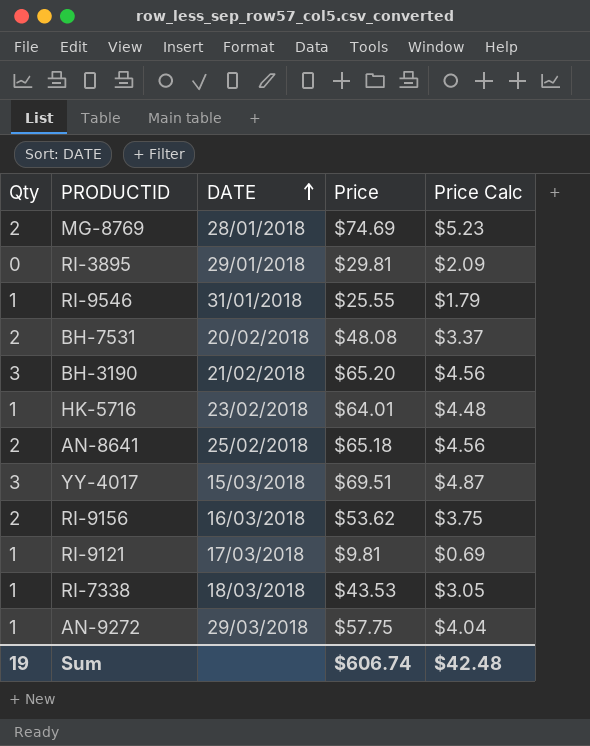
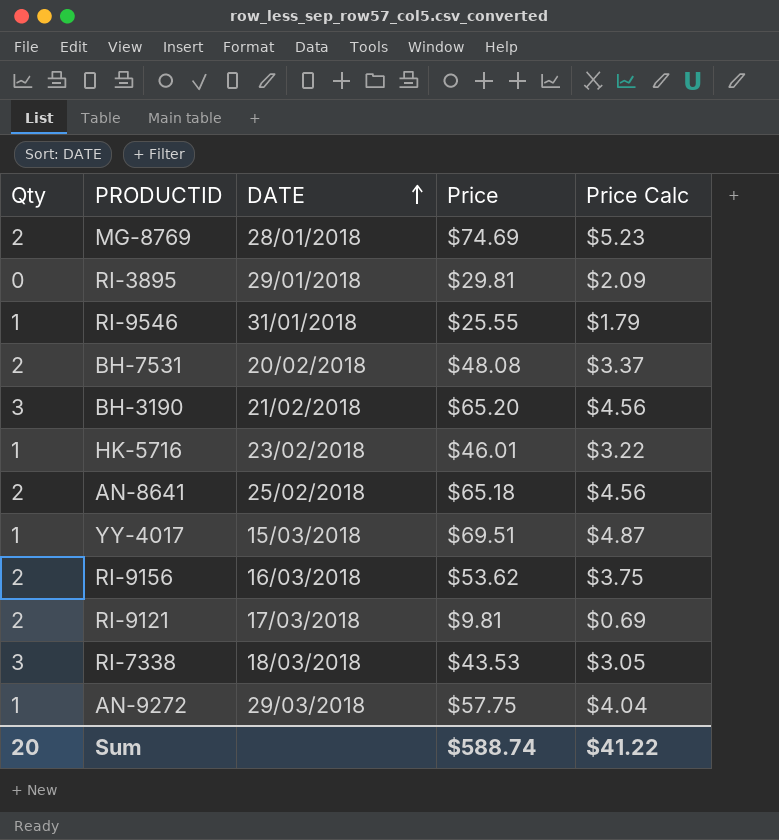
HK-5716 | Price: $64.01 -> $46.01
HK-5716 | Price Calc: $4.48 -> $3.22
YY-4017 | Qty: 3 -> 1
RI-9121 | Qty: 1 -> 2
RI-7338 | Qty: 1 -> 3
Sum | Qty: 19 -> 20
Sum | Price: $606.74 -> $588.74
Sum | Price Calc: $42.48 -> $41.22

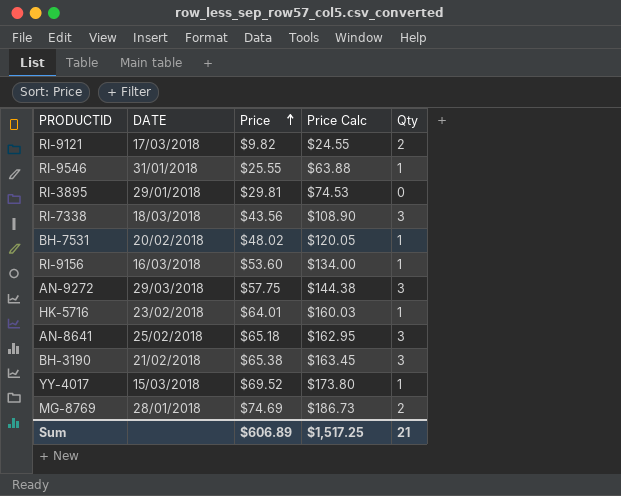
row order: DATE ascending -> Price ascending
column Price Calc | formula: [Price] * 0.07 -> [Price] * 2.5
column Qty | position: 1 -> 5
RI-9121 | Price: $9.81 -> $9.82
RI-7338 | Price: $43.53 -> $43.56
BH-7531 | Price: $48.08 -> $48.02
BH-7531 | Qty: 2 -> 1
RI-9156 | Price: $53.62 -> $53.60
RI-9156 | Qty: 2 -> 1
AN-9272 | Qty: 1 -> 3
HK-5716 | Price: $46.01 -> $64.01
AN-8641 | Qty: 2 -> 3
BH-3190 | Price: $65.20 -> $65.38
YY-4017 | Price: $69.51 -> $69.52
Sum | Price: $588.74 -> $606.89
Sum | Price Calc: $41.22 -> $1,517.25
Sum | Qty: 20 -> 21

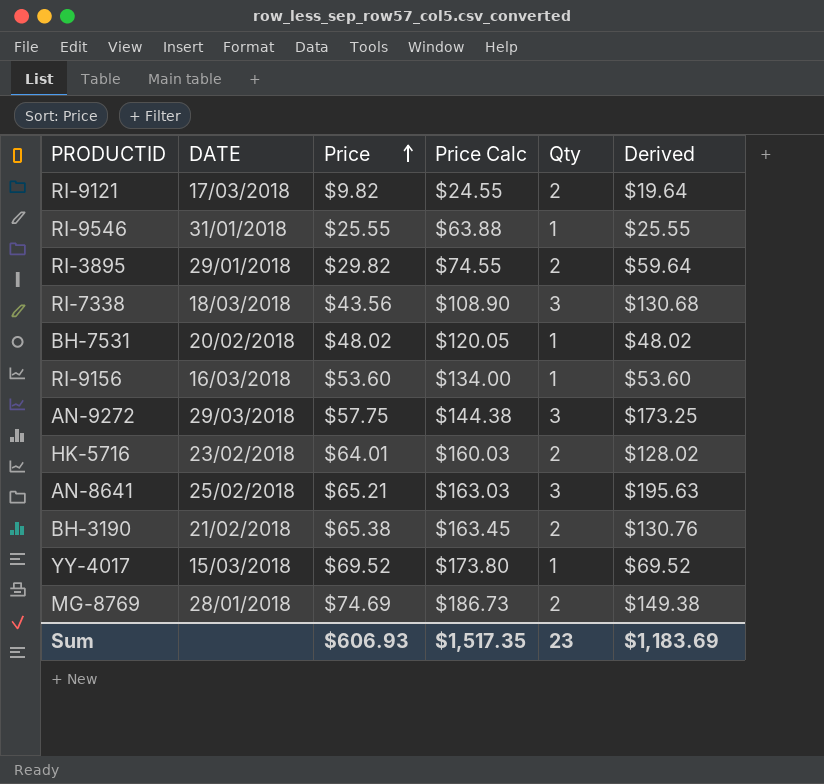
column Derived | formula: none -> [Price] * [Qty]
RI-3895 | Price: $29.81 -> $29.82
RI-3895 | Price Calc: $74.53 -> $74.55
RI-3895 | Qty: 0 -> 2
HK-5716 | Qty: 1 -> 2
AN-8641 | Price: $65.18 -> $65.21
AN-8641 | Price Calc: $162.95 -> $163.03
BH-3190 | Qty: 3 -> 2
Sum | Price: $606.89 -> $606.93
Sum | Price Calc: $1,517.25 -> $1,517.35
Sum | Qty: 21 -> 23

